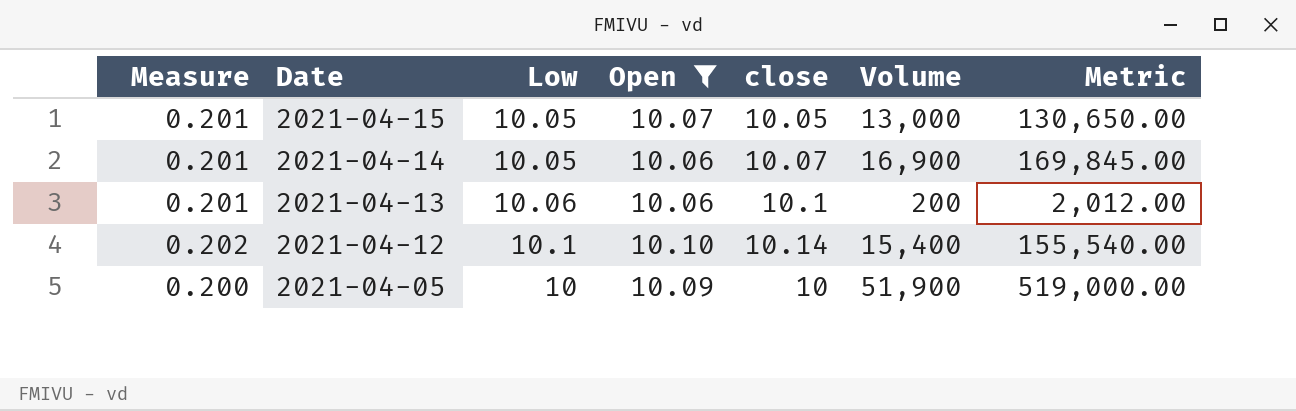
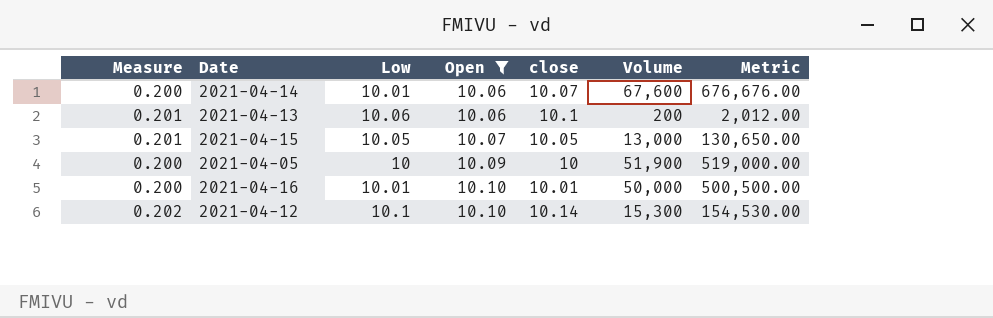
row order: Date descending -> Open ascending
2021-04-14 | Measure: 0.201 -> 0.200
2021-04-14 | Low: 10.05 -> 10.01
2021-04-14 | Volume: 16,900 -> 67,600
2021-04-14 | Metric: 169,845.00 -> 676,676.00
row 2021-04-16: none -> 0.200 | 10.01 | 10.10 | 10.01 | 50,000 | 500,500.00
2021-04-12 | Volume: 15,400 -> 15,300
2021-04-12 | Metric: 155,540.00 -> 154,530.00

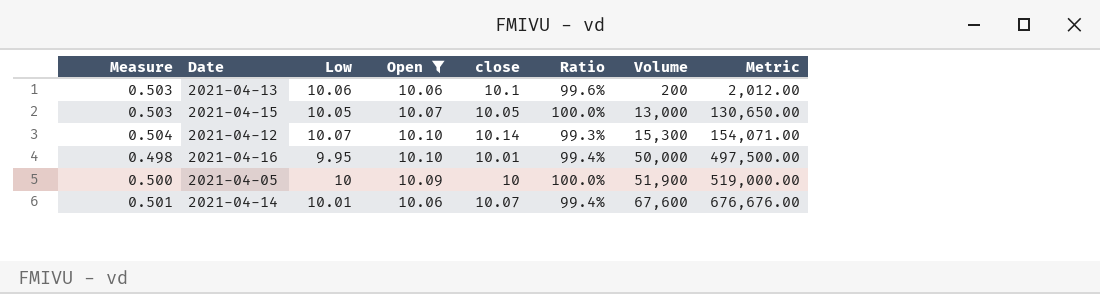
row order: Open ascending -> Volume ascending
column Measure | formula: [Low] * 0.02 -> [Low] * 0.05
column Ratio | formula: none -> [Low] / [close]
2021-04-12 | Low: 10.1 -> 10.07
2021-04-12 | Metric: 154,530.00 -> 154,071.00
2021-04-16 | Low: 10.01 -> 9.95
2021-04-16 | Metric: 500,500.00 -> 497,500.00

